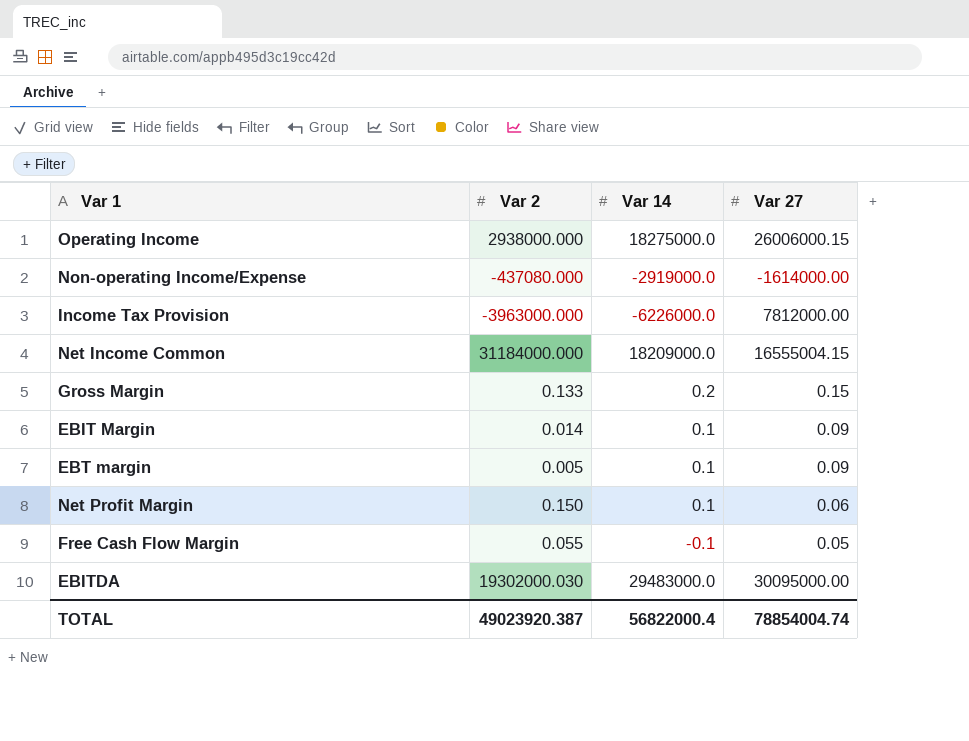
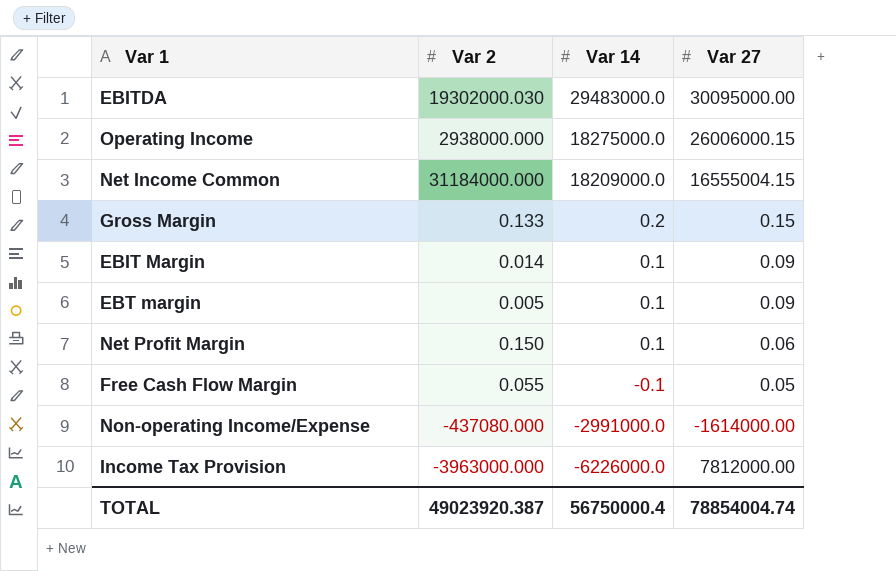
row order: none -> Var 14 descending
Non-operating Income/Expense | Var 14: -2919000.0 -> -2991000.0
TOTAL | Var 14: 56822000.4 -> 56750000.4

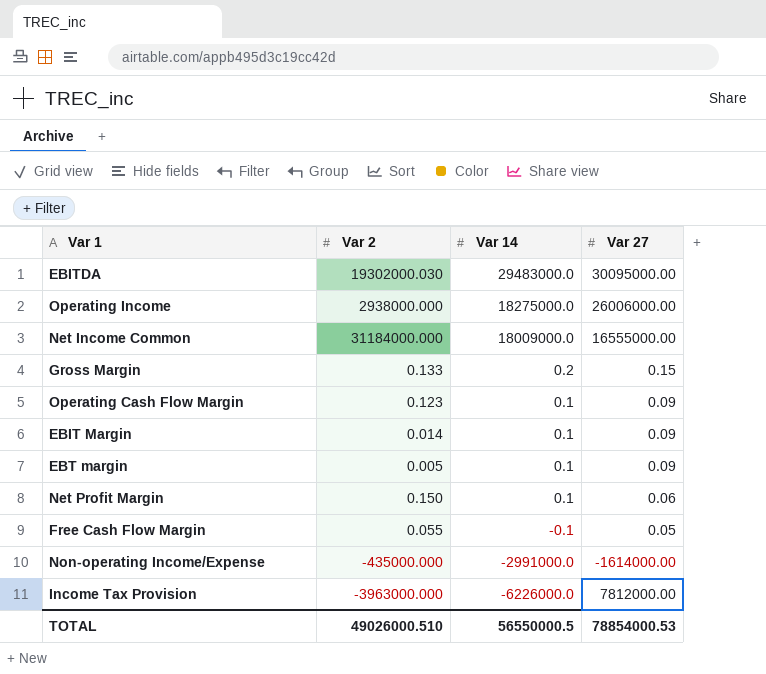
Operating Income | Var 27: 26006000.15 -> 26006000.00
Net Income Common | Var 14: 18209000.0 -> 18009000.0
Net Income Common | Var 27: 16555004.15 -> 16555000.00
row Operating Cash Flow Margin: none -> 0.123 | 0.1 | 0.09
Non-operating Income/Expense | Var 2: -437080.000 -> -435000.000
TOTAL | Var 2: 49023920.387 -> 49026000.510
TOTAL | Var 14: 56750000.4 -> 56550000.5
TOTAL | Var 27: 78854004.74 -> 78854000.53

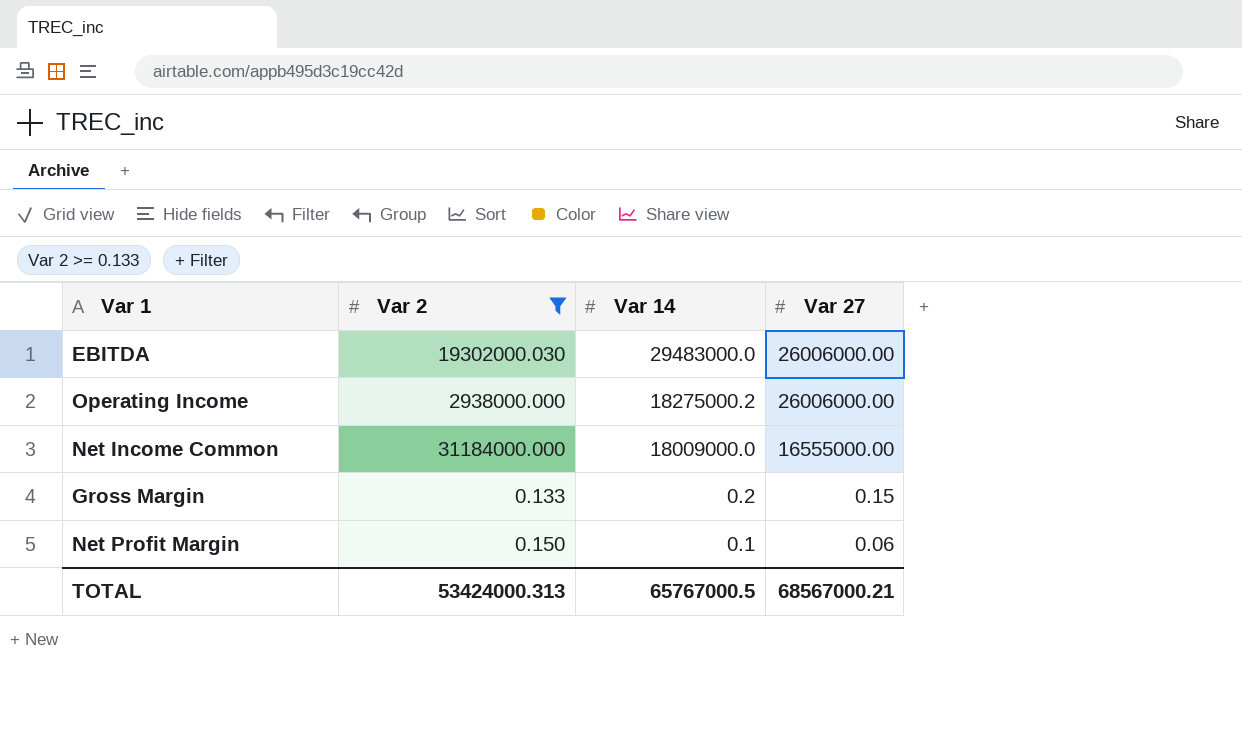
filter: none -> Var 2 >= 0.133
EBITDA | Var 27: 30095000.00 -> 26006000.00
Operating Income | Var 14: 18275000.0 -> 18275000.2
TOTAL | Var 2: 49026000.510 -> 53424000.313
TOTAL | Var 14: 56550000.5 -> 65767000.5
TOTAL | Var 27: 78854000.53 -> 68567000.21

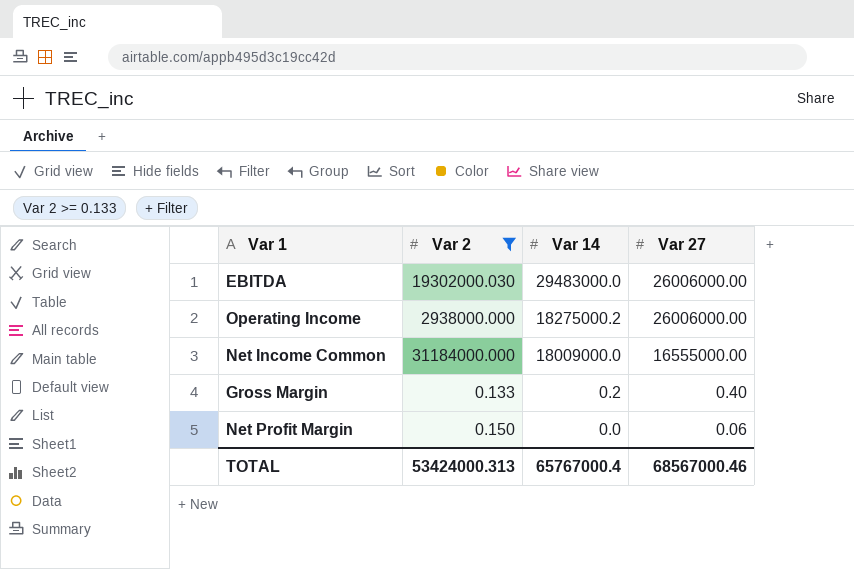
Gross Margin | Var 27: 0.15 -> 0.40
Net Profit Margin | Var 14: 0.1 -> 0.0
TOTAL | Var 14: 65767000.5 -> 65767000.4
TOTAL | Var 27: 68567000.21 -> 68567000.46

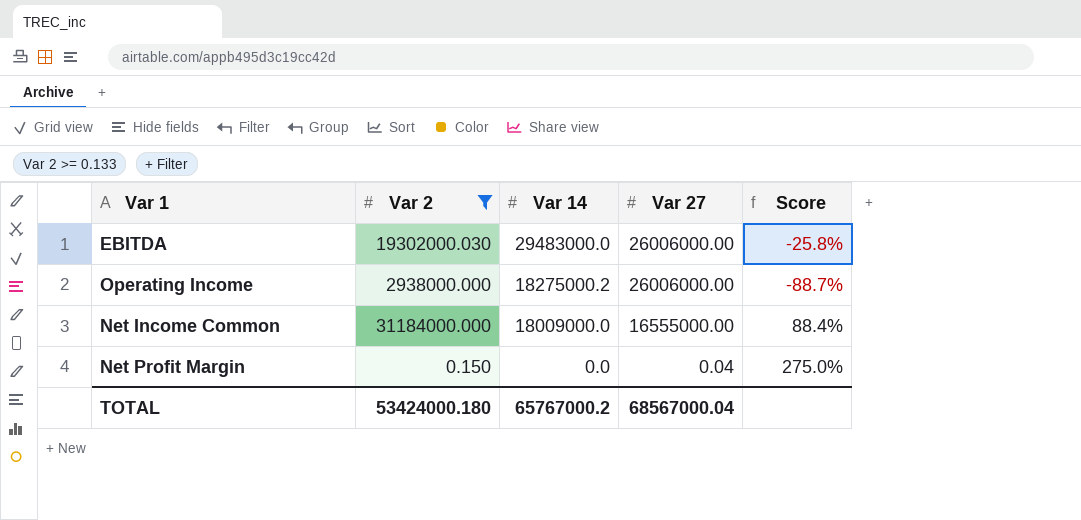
column Score | formula: none -> ([Var 2] - [Var 27]) / [Var 27]
row Gross Margin: 0.133 | 0.2 | 0.40 -> none
Net Profit Margin | Var 27: 0.06 -> 0.04
TOTAL | Var 2: 53424000.313 -> 53424000.180
TOTAL | Var 14: 65767000.4 -> 65767000.2
TOTAL | Var 27: 68567000.46 -> 68567000.04

